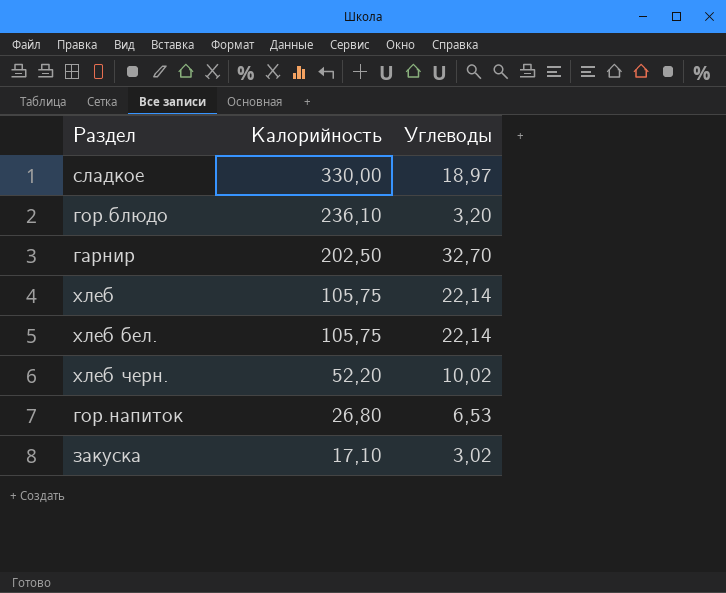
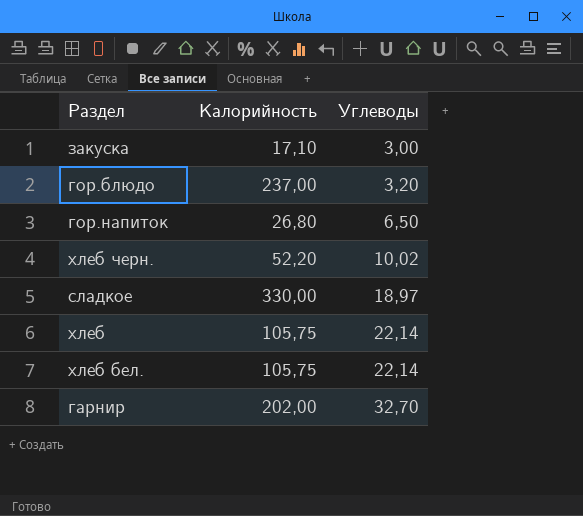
row order: Калорийность descending -> Углеводы ascending
закуска | Углеводы: 3,02 -> 3,00
гор.блюдо | Калорийность: 236,10 -> 237,00
гор.напиток | Углеводы: 6,53 -> 6,50
гарнир | Калорийность: 202,50 -> 202,00

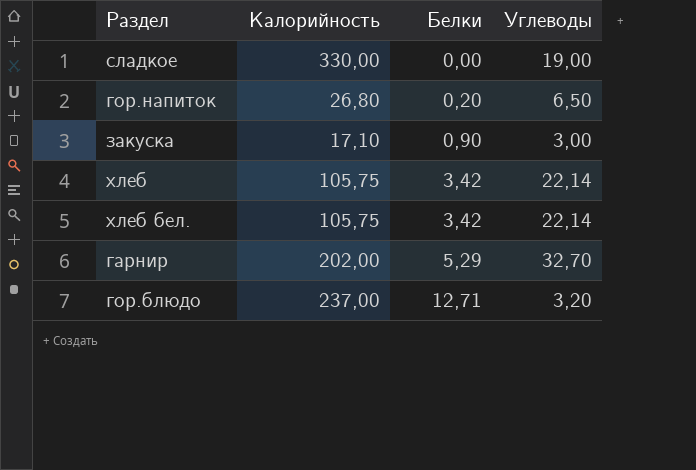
row order: Углеводы ascending -> Белки ascending
column Белки | position: none -> 3
row хлеб черн.: 52,20 | 10,02 -> none
сладкое | Углеводы: 18,97 -> 19,00

